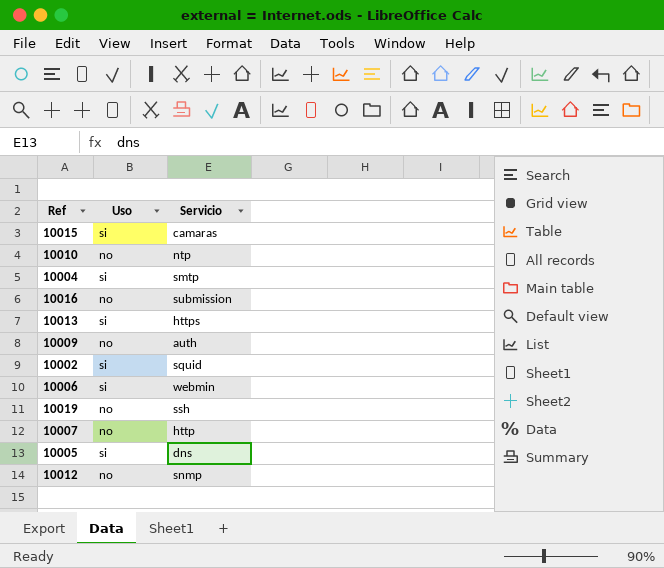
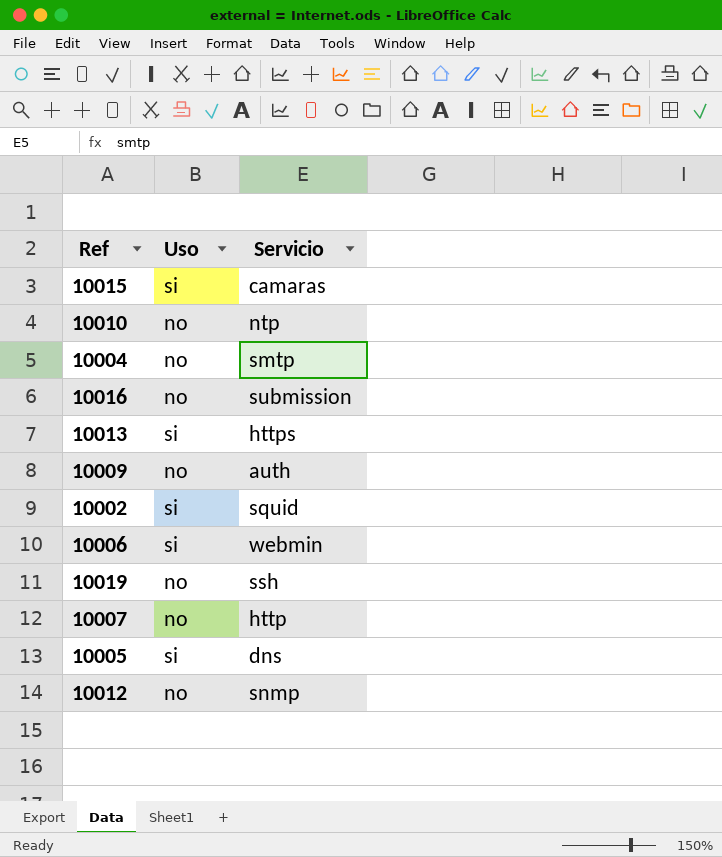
10004 | Uso: si -> no

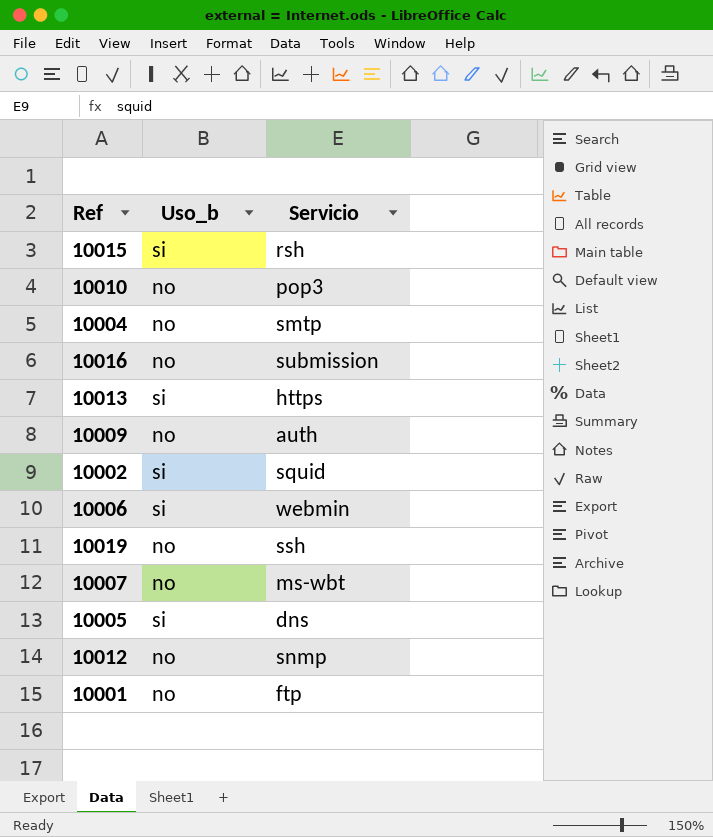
column name: Uso -> Uso_b
10015 | Servicio: camaras -> rsh
10010 | Servicio: ntp -> pop3
10007 | Servicio: http -> ms-wbt
row 10001: none -> no | ftp

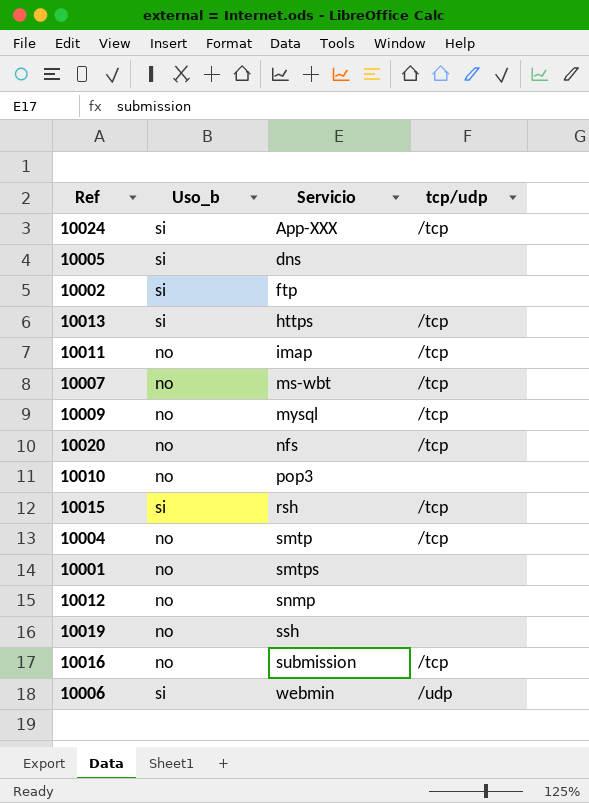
row order: none -> Servicio ascending
column tcp/udp | position: none -> 4
row 10024: none -> si | App-XXX | /tcp
10002 | Servicio: squid -> ftp
row 10011: none -> no | imap | /tcp
10009 | Servicio: auth -> mysql
row 10020: none -> no | nfs | /tcp
10001 | Servicio: ftp -> smtps

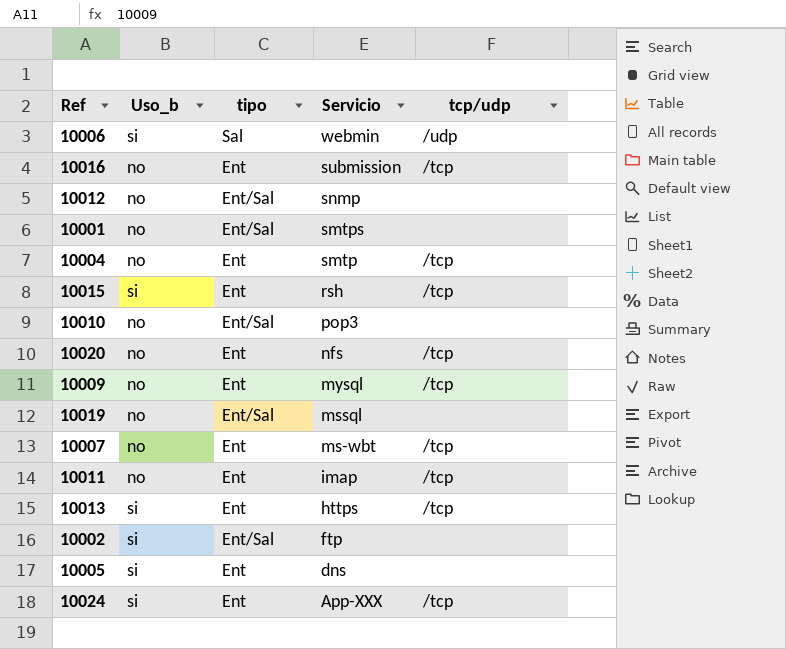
row order: Servicio ascending -> Servicio descending
column tipo | position: none -> 3
10019 | Servicio: ssh -> mssql

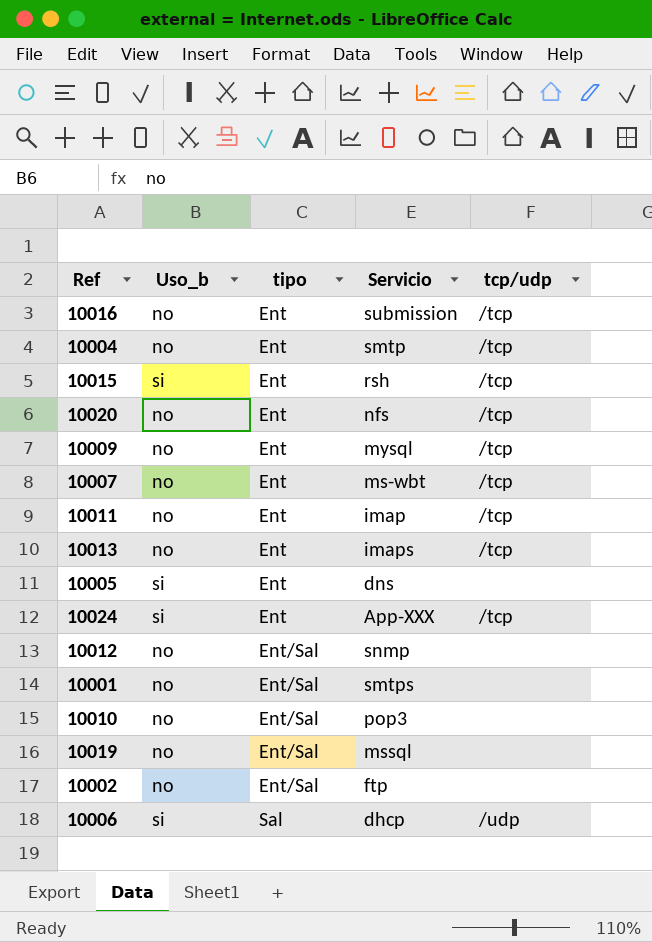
row order: Servicio descending -> tipo ascending
10013 | Uso_b: si -> no
10013 | Servicio: https -> imaps
10002 | Uso_b: si -> no
10006 | Servicio: webmin -> dhcp

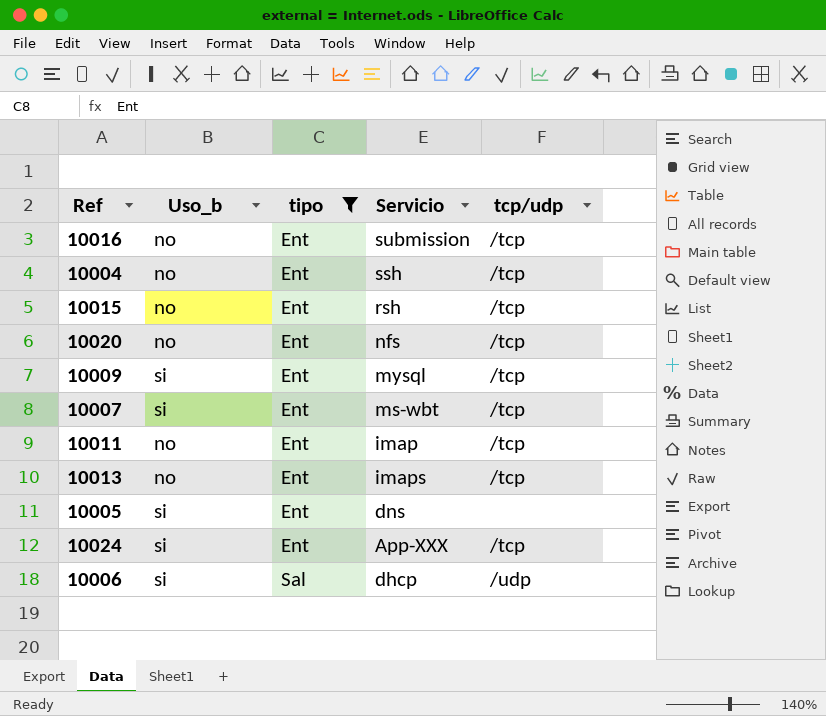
filter: none -> tipo != Ent/Sal
10004 | Servicio: smtp -> ssh
10015 | Uso_b: si -> no
10009 | Uso_b: no -> si
10007 | Uso_b: no -> si

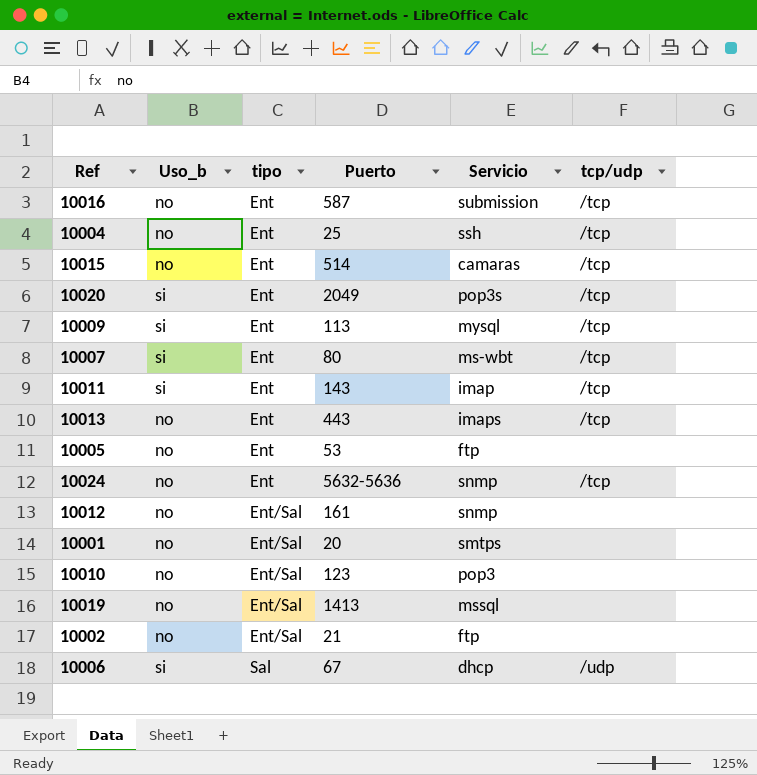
filter: tipo != Ent/Sal -> none
column Puerto | position: none -> 4
10015 | Servicio: rsh -> camaras
10020 | Uso_b: no -> si
10020 | Servicio: nfs -> pop3s
10011 | Uso_b: no -> si
10005 | Uso_b: si -> no
10005 | Servicio: dns -> ftp
10024 | Uso_b: si -> no
10024 | Servicio: App-XXX -> snmp

